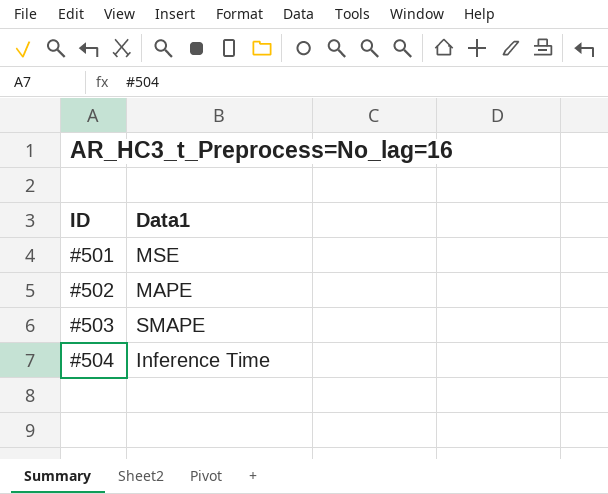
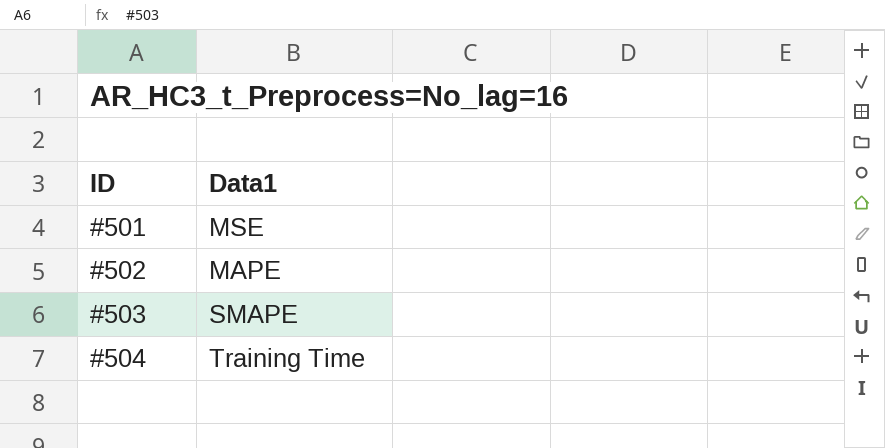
#504 | Data1: Inference Time -> Training Time

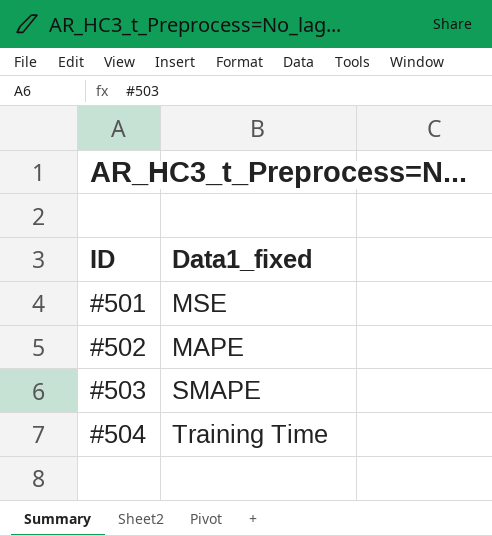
column name: Data1 -> Data1_fixed

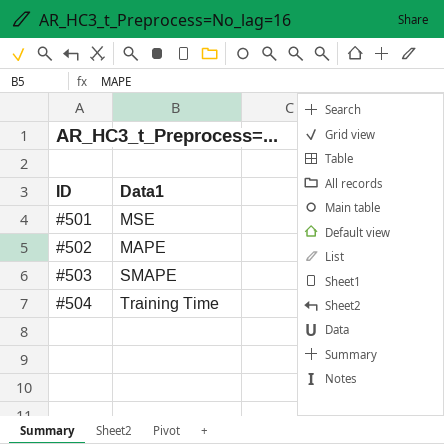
column name: Data1_fixed -> Data1

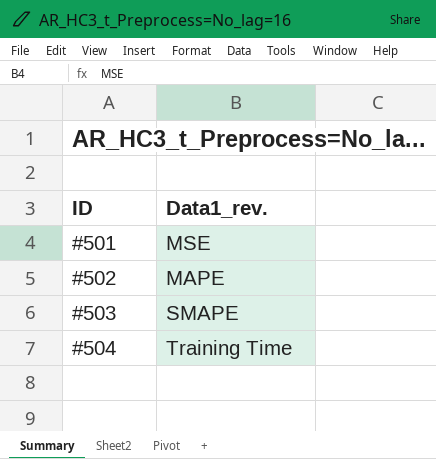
column name: Data1 -> Data1_rev.

